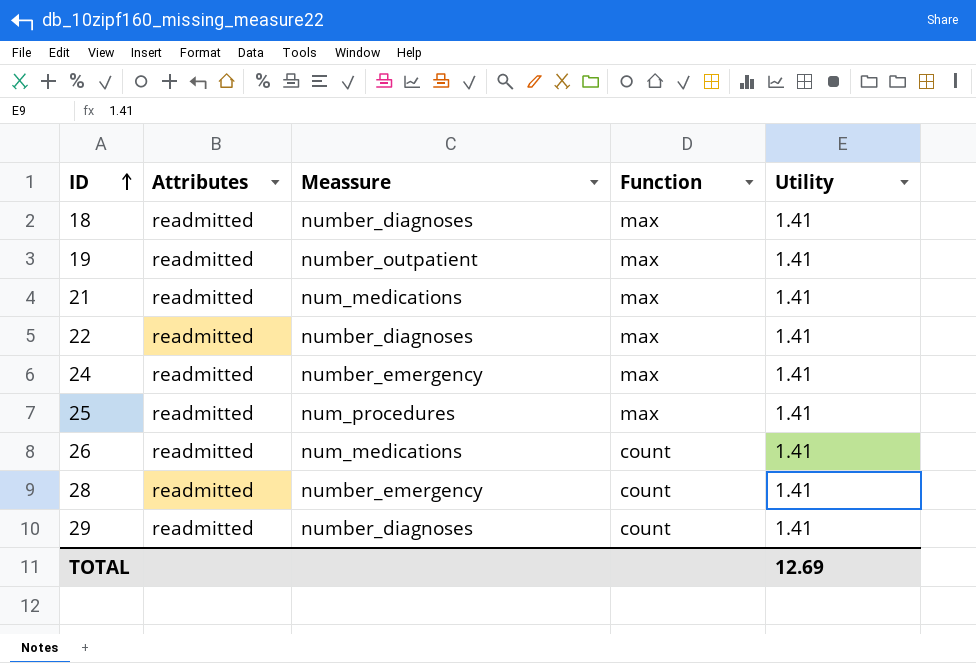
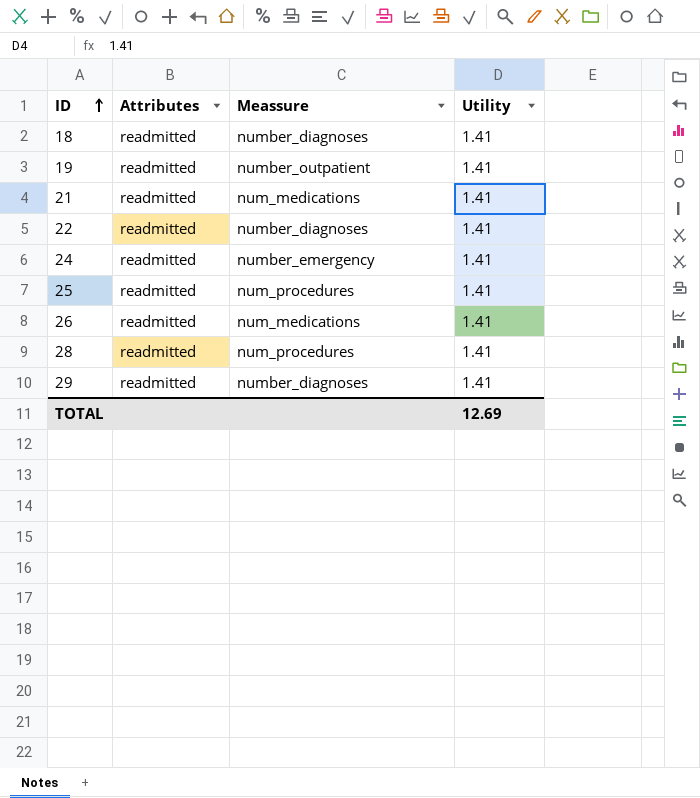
column Function | position: 4 -> none
28 | Meassure: number_emergency -> num_procedures

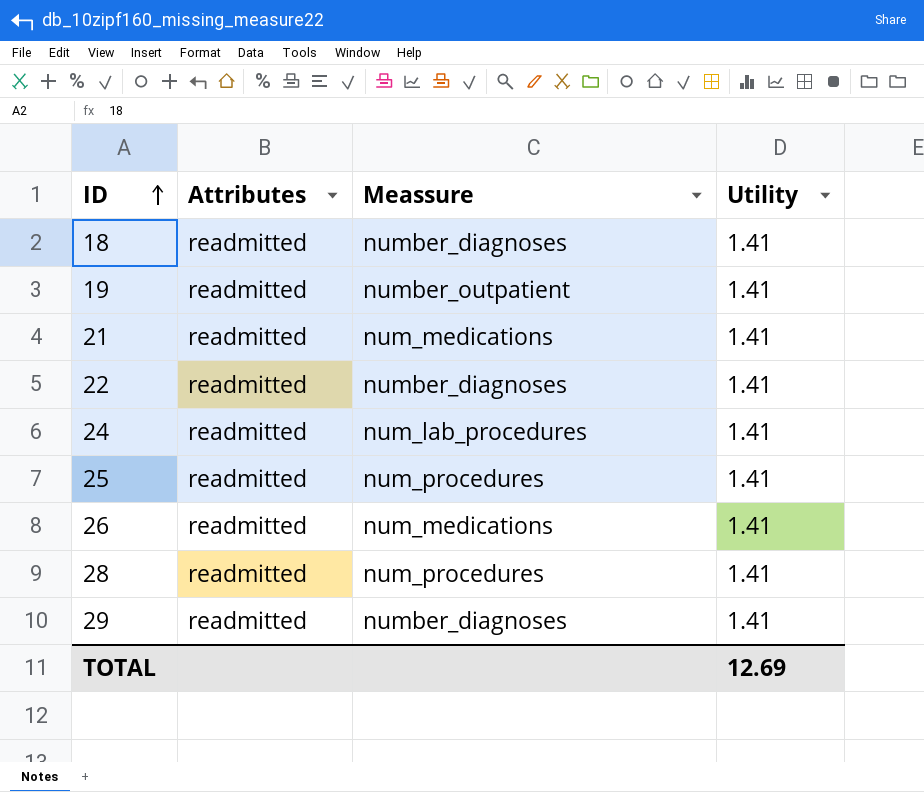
24 | Meassure: number_emergency -> num_lab_procedures

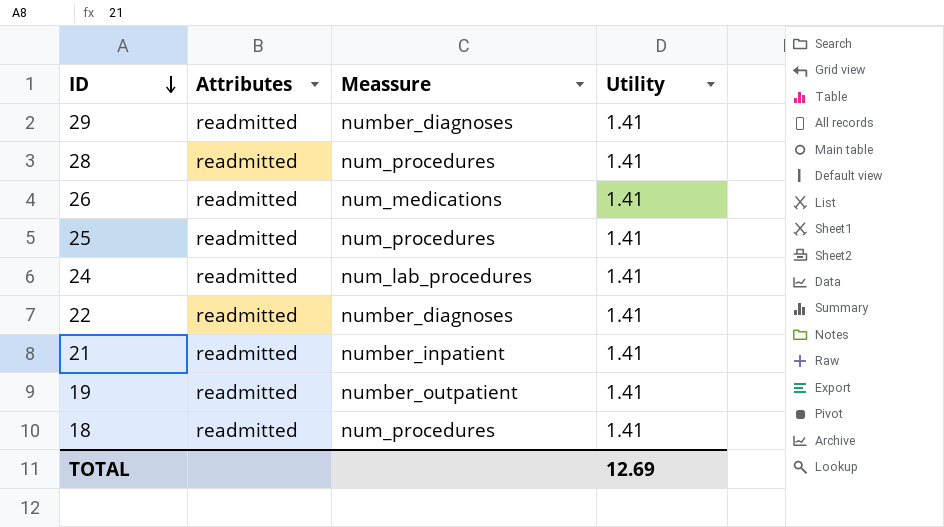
row order: ID ascending -> ID descending
21 | Meassure: num_medications -> number_inpatient
18 | Meassure: number_diagnoses -> num_procedures

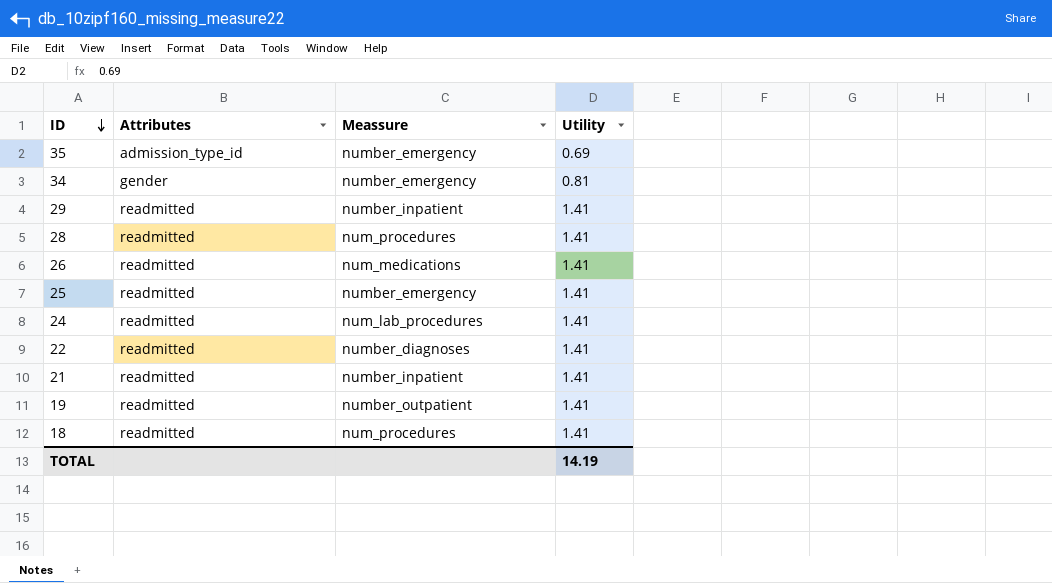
row 35: none -> admission_type_id | number_emergency | 0.69
row 34: none -> gender | number_emergency | 0.81
29 | Meassure: number_diagnoses -> number_inpatient
25 | Meassure: num_procedures -> number_emergency
TOTAL | Utility: 12.69 -> 14.19

